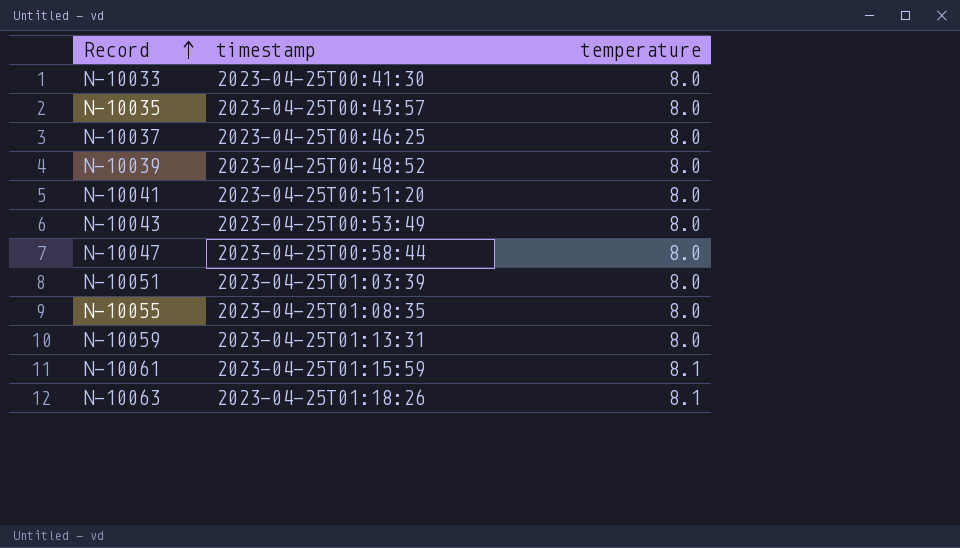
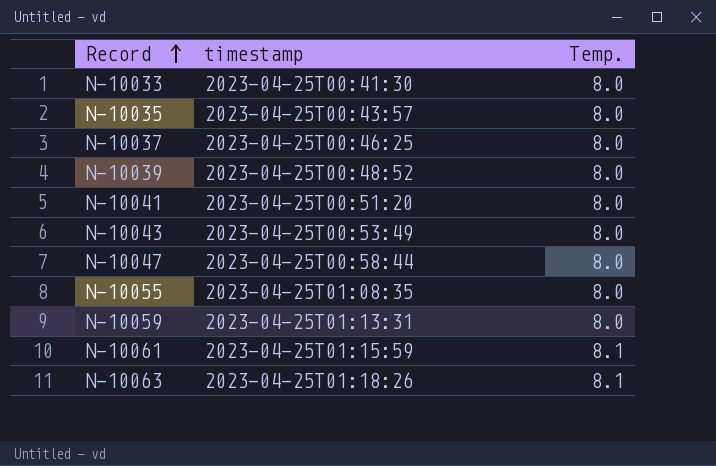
column name: temperature -> Temp.
row N-10051: 2023-04-25T01:03:39 | 8.0 -> none

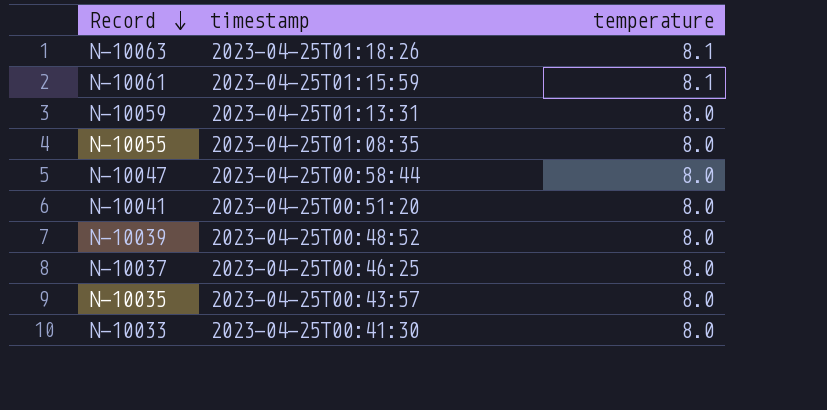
row order: Record ascending -> Record descending
column name: Temp. -> temperature
row N-10043: 2023-04-25T00:53:49 | 8.0 -> none

